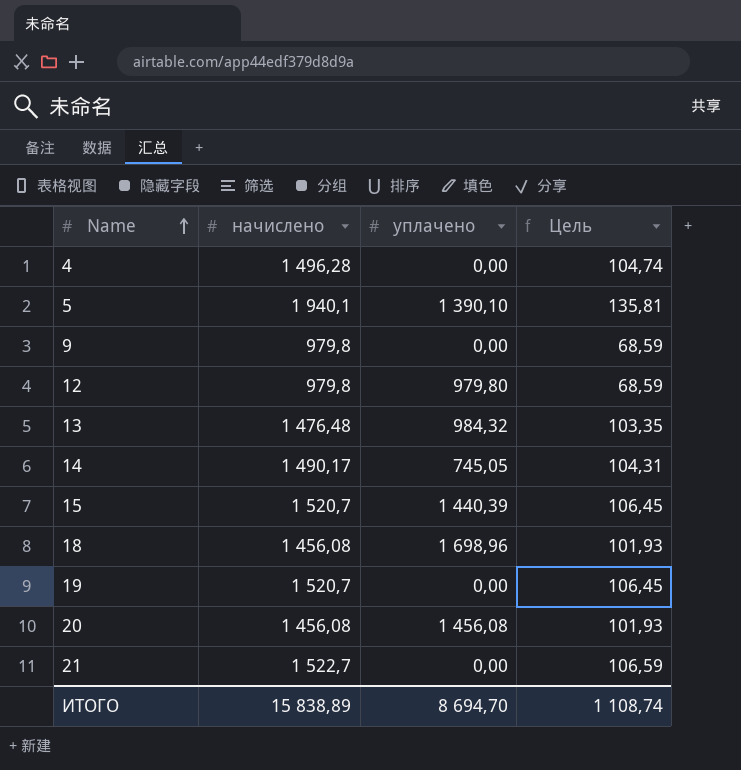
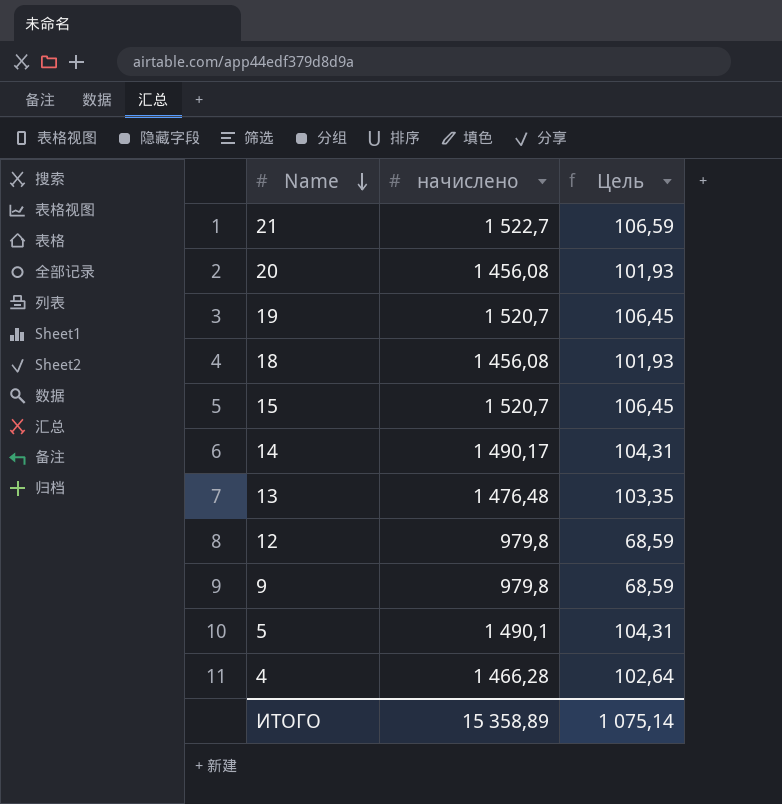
row order: Name ascending -> Name descending
column уплачено | position: 3 -> none
5 | начислено: 1 940,1 -> 1 490,1
5 | Цель: 135,81 -> 104,31
4 | начислено: 1 496,28 -> 1 466,28
4 | Цель: 104,74 -> 102,64
ИТОГО | начислено: 15 838,89 -> 15 358,89
ИТОГО | Цель: 1 108,74 -> 1 075,14

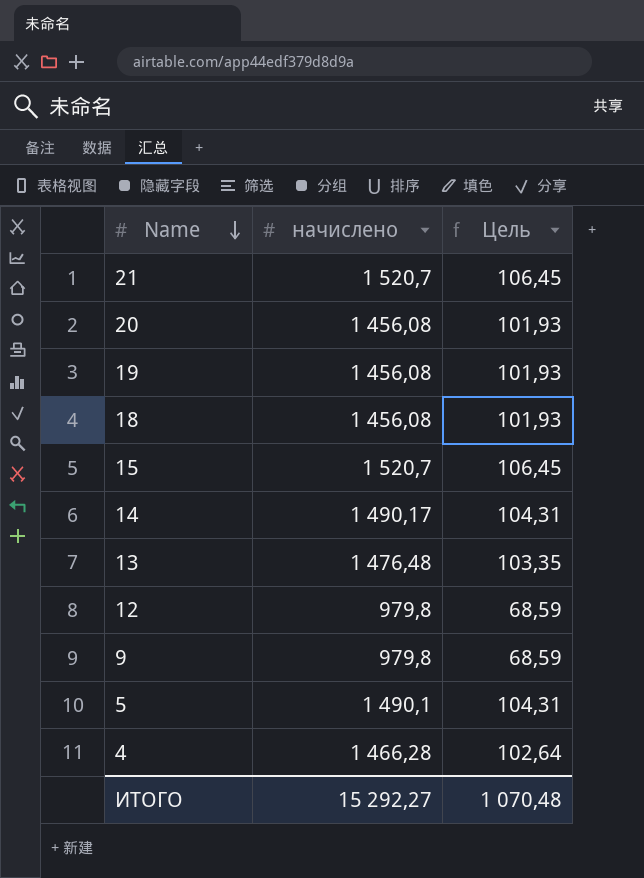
21 | начислено: 1 522,7 -> 1 520,7
21 | Цель: 106,59 -> 106,45
19 | начислено: 1 520,7 -> 1 456,08
19 | Цель: 106,45 -> 101,93
ИТОГО | начислено: 15 358,89 -> 15 292,27
ИТОГО | Цель: 1 075,14 -> 1 070,48

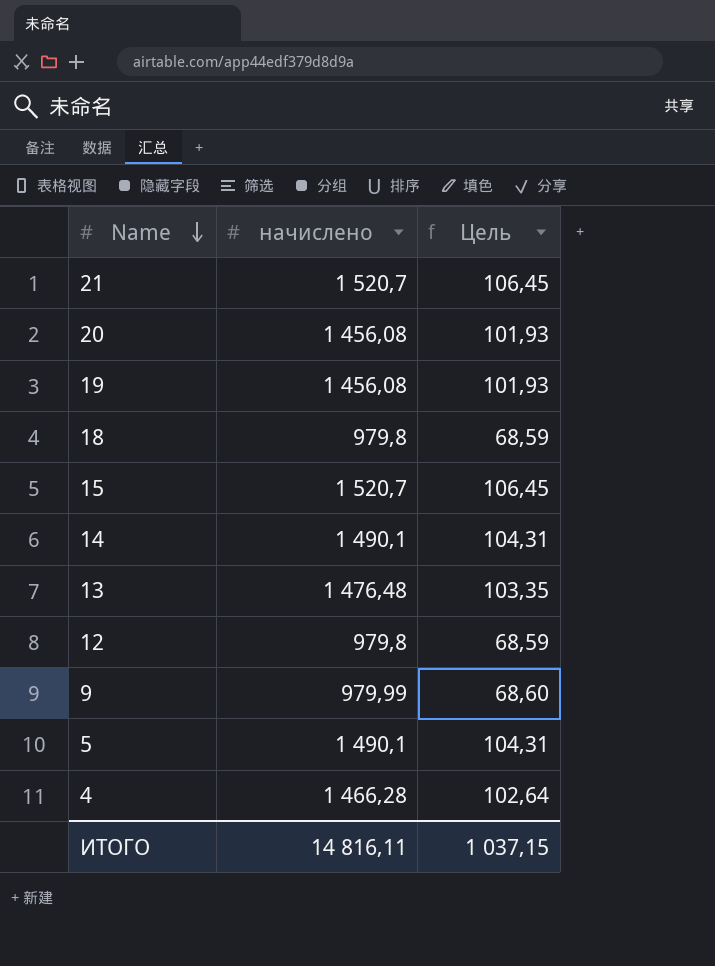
18 | начислено: 1 456,08 -> 979,8
18 | Цель: 101,93 -> 68,59
14 | начислено: 1 490,17 -> 1 490,1
9 | начислено: 979,8 -> 979,99
9 | Цель: 68,59 -> 68,60
ИТОГО | начислено: 15 292,27 -> 14 816,11
ИТОГО | Цель: 1 070,48 -> 1 037,15

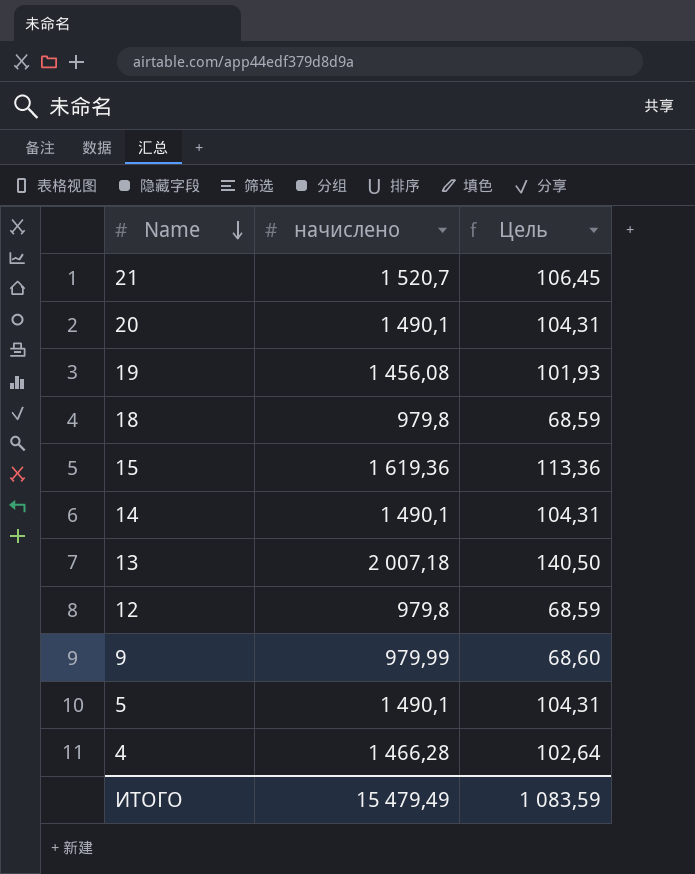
20 | начислено: 1 456,08 -> 1 490,1
20 | Цель: 101,93 -> 104,31
15 | начислено: 1 520,7 -> 1 619,36
15 | Цель: 106,45 -> 113,36
13 | начислено: 1 476,48 -> 2 007,18
13 | Цель: 103,35 -> 140,50
ИТОГО | начислено: 14 816,11 -> 15 479,49
ИТОГО | Цель: 1 037,15 -> 1 083,59

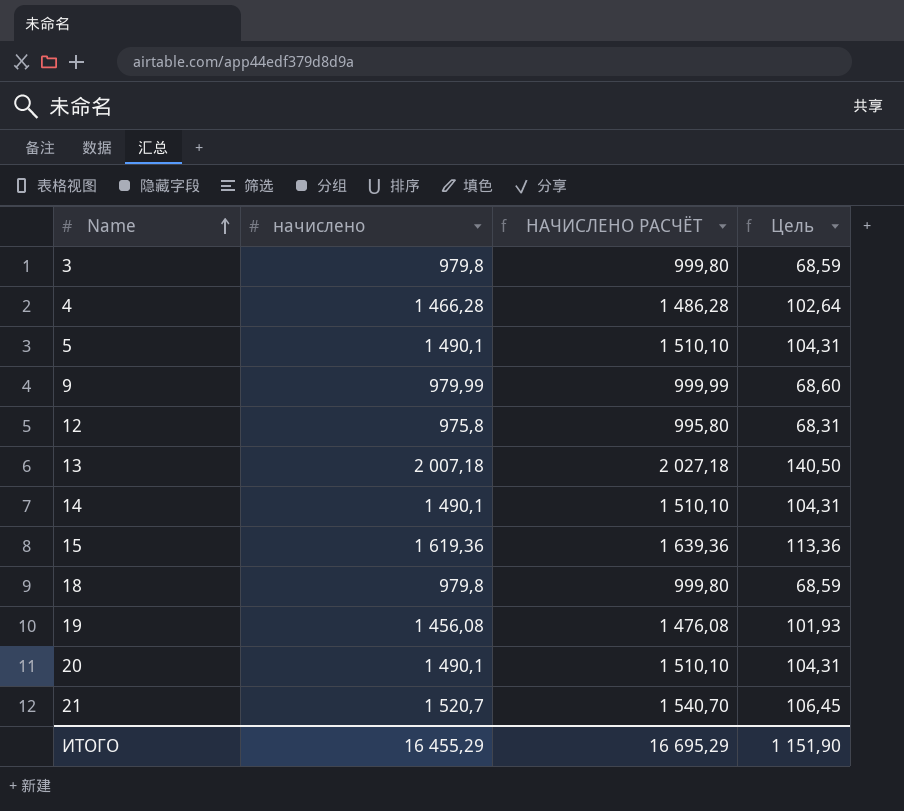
row order: Name descending -> Name ascending
column НАЧИСЛЕНО РАСЧЁТ | formula: none -> [начислено] + 20
row 3: none -> 979,8 | 999,80 | 68,59
12 | начислено: 979,8 -> 975,8
12 | Цель: 68,59 -> 68,31
ИТОГО | начислено: 15 479,49 -> 16 455,29
ИТОГО | Цель: 1 083,59 -> 1 151,90

